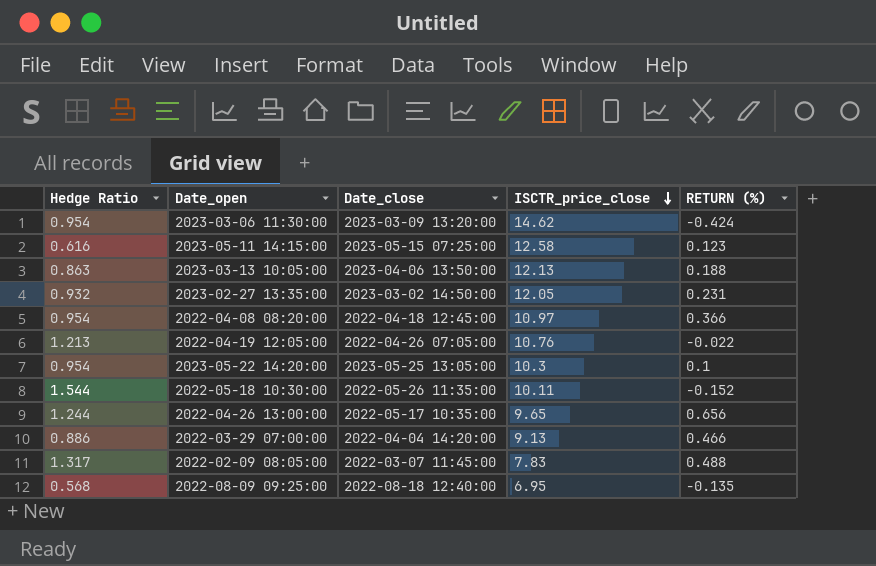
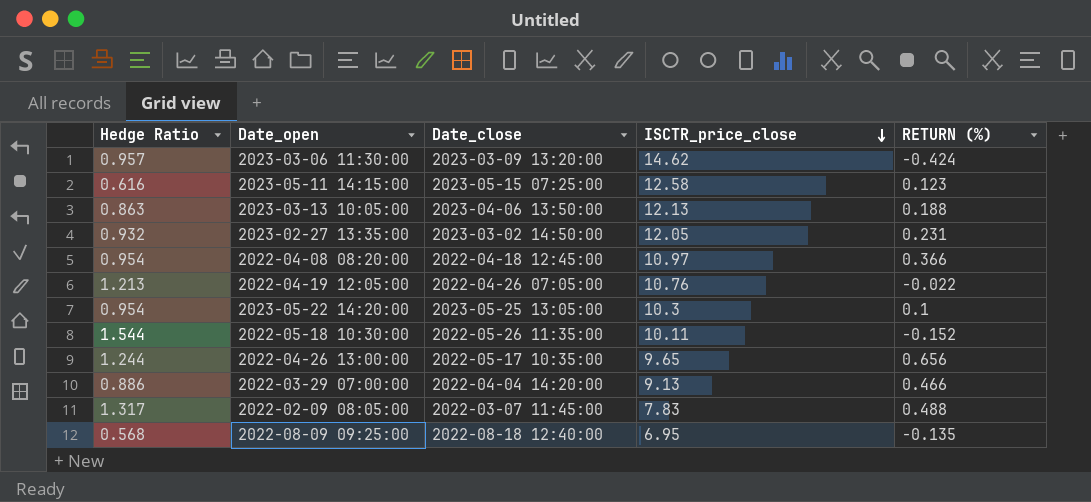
2023-03-06 11:30:00 | Hedge Ratio: 0.954 -> 0.957

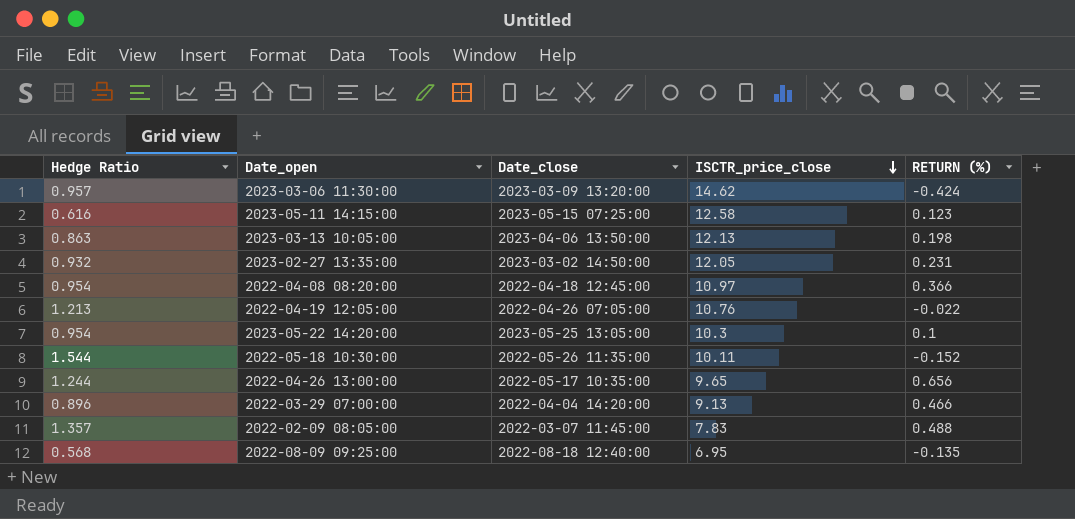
2023-03-13 10:05:00 | RETURN (%): 0.188 -> 0.198
2022-03-29 07:00:00 | Hedge Ratio: 0.886 -> 0.896
2022-02-09 08:05:00 | Hedge Ratio: 1.317 -> 1.357

